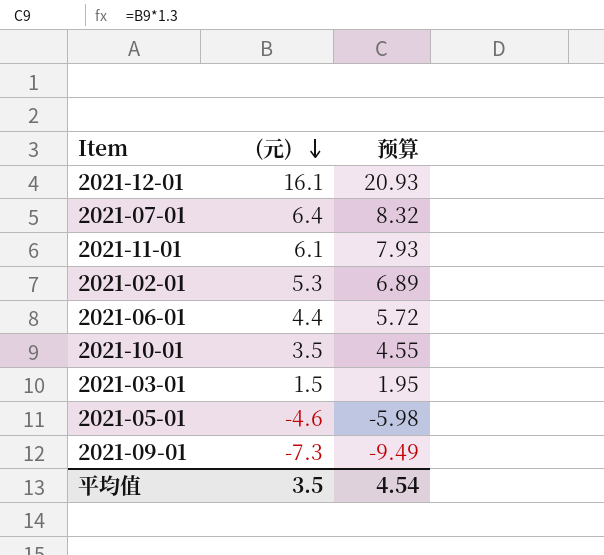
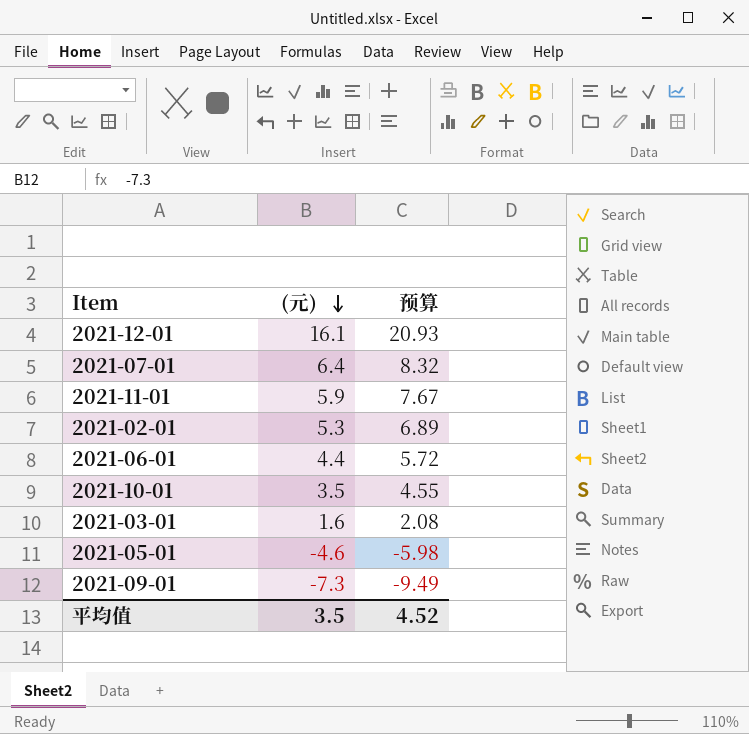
2021-11-01 | (元): 6.1 -> 5.9
2021-11-01 | 预算: 7.93 -> 7.67
2021-03-01 | (元): 1.5 -> 1.6
2021-03-01 | 预算: 1.95 -> 2.08
平均值 | 预算: 4.54 -> 4.52

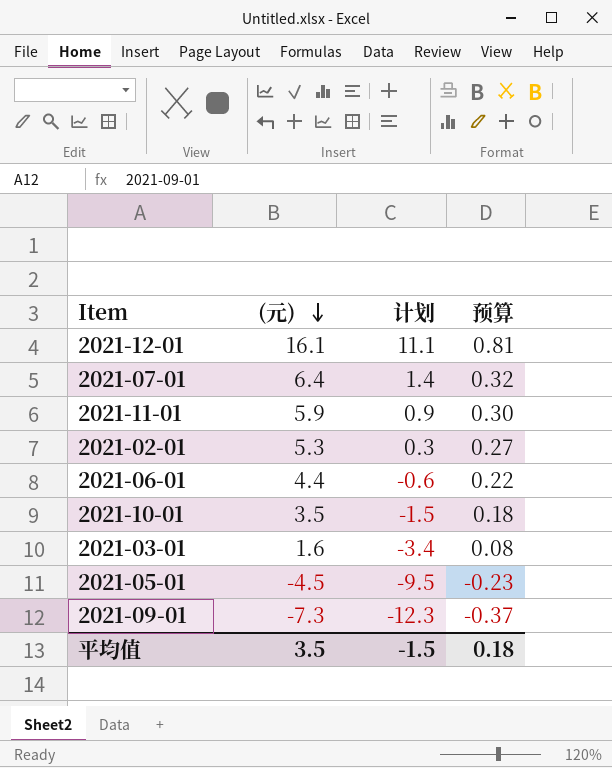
column 计划 | formula: none -> [(元)] - 5
column 预算 | formula: [(元)] * 1.3 -> [(元)] * 0.05
2021-05-01 | (元): -4.6 -> -4.5
平均值 | 预算: 4.52 -> 0.18

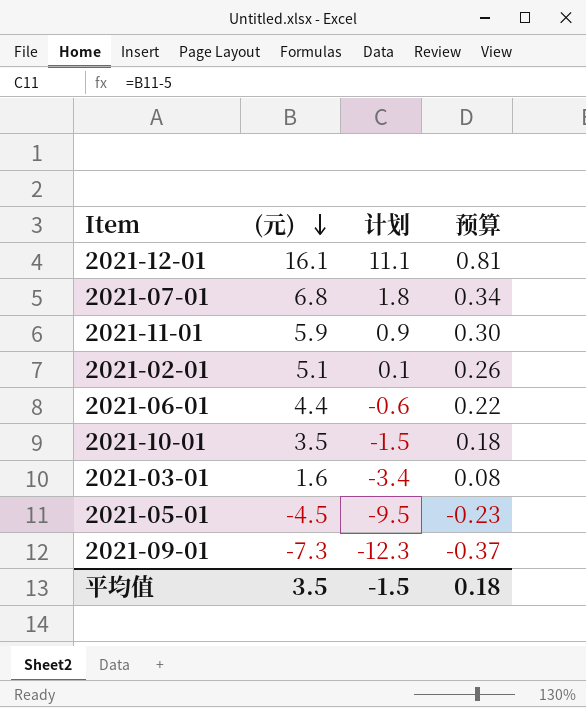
2021-07-01 | (元): 6.4 -> 6.8
2021-07-01 | 计划: 1.4 -> 1.8
2021-07-01 | 预算: 0.32 -> 0.34
2021-02-01 | (元): 5.3 -> 5.1
2021-02-01 | 计划: 0.3 -> 0.1
2021-02-01 | 预算: 0.27 -> 0.26

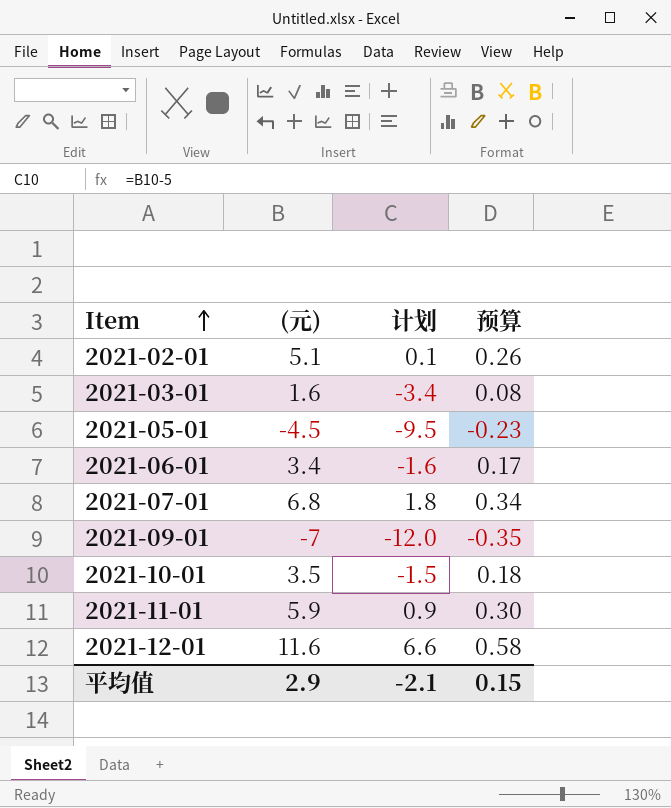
row order: (元) descending -> Item ascending
2021-06-01 | (元): 4.4 -> 3.4
2021-06-01 | 计划: -0.6 -> -1.6
2021-06-01 | 预算: 0.22 -> 0.17
2021-09-01 | (元): -7.3 -> -7
2021-09-01 | 计划: -12.3 -> -12.0
2021-09-01 | 预算: -0.37 -> -0.35
2021-12-01 | (元): 16.1 -> 11.6
2021-12-01 | 计划: 11.1 -> 6.6
2021-12-01 | 预算: 0.81 -> 0.58
平均值 | (元): 3.5 -> 2.9
平均值 | 计划: -1.5 -> -2.1
平均值 | 预算: 0.18 -> 0.15

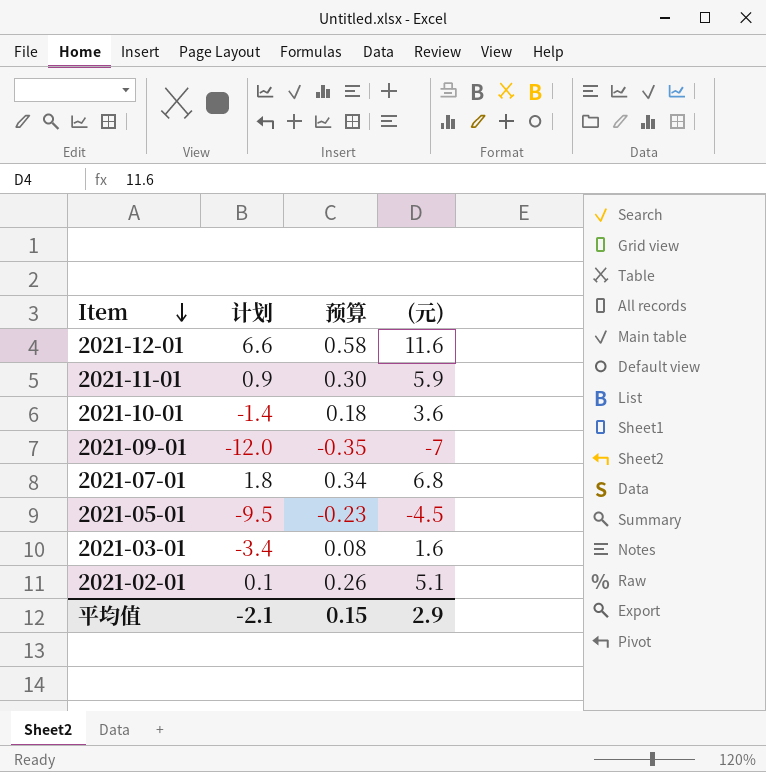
row order: Item ascending -> Item descending
column (元) | position: 2 -> 4
row 2021-06-01: 3.4 | -1.6 | 0.17 -> none
2021-10-01 | 计划: -1.5 -> -1.4
2021-10-01 | (元): 3.5 -> 3.6

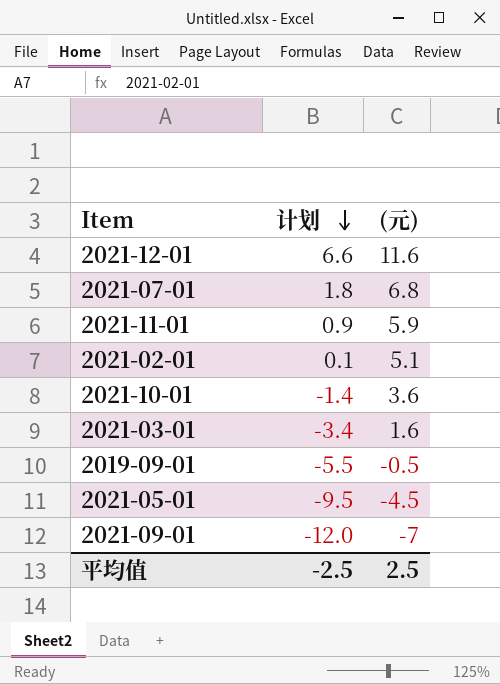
row order: Item descending -> 计划 descending
column 预算 | formula: [(元)] * 0.05 -> none
row 2019-09-01: none -> -5.5 | -0.5
平均值 | 计划: -2.1 -> -2.5
平均值 | (元): 2.9 -> 2.5

